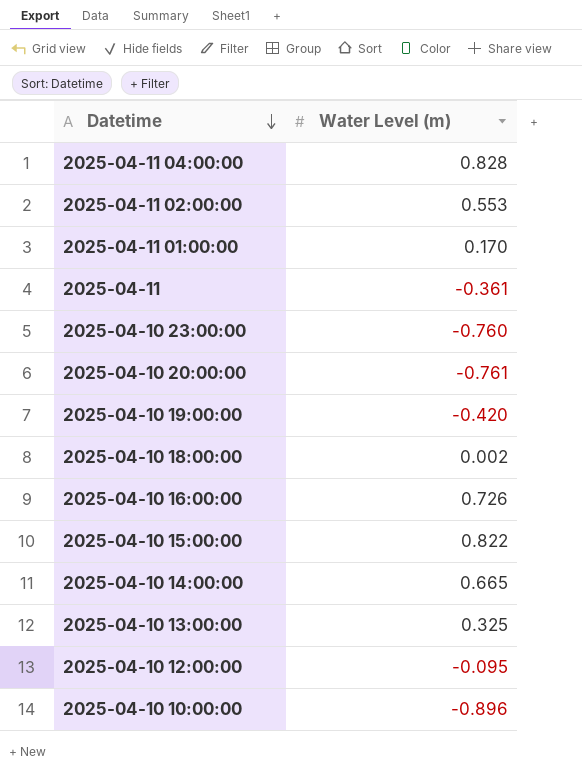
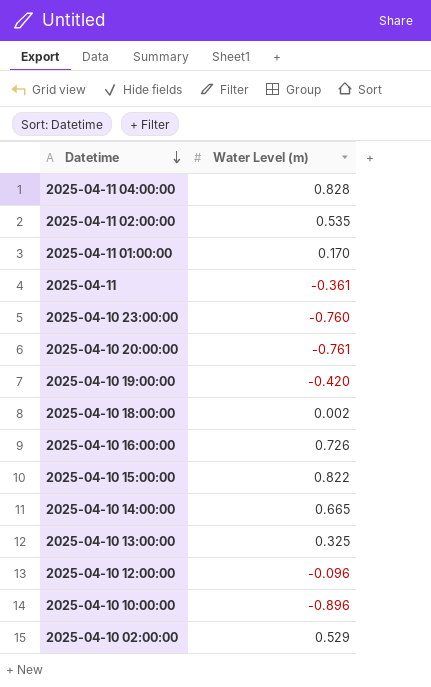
2025-04-11 02:00:00 | Water Level (m): 0.553 -> 0.535
2025-04-10 12:00:00 | Water Level (m): -0.095 -> -0.096
row 2025-04-10 02:00:00: none -> 0.529

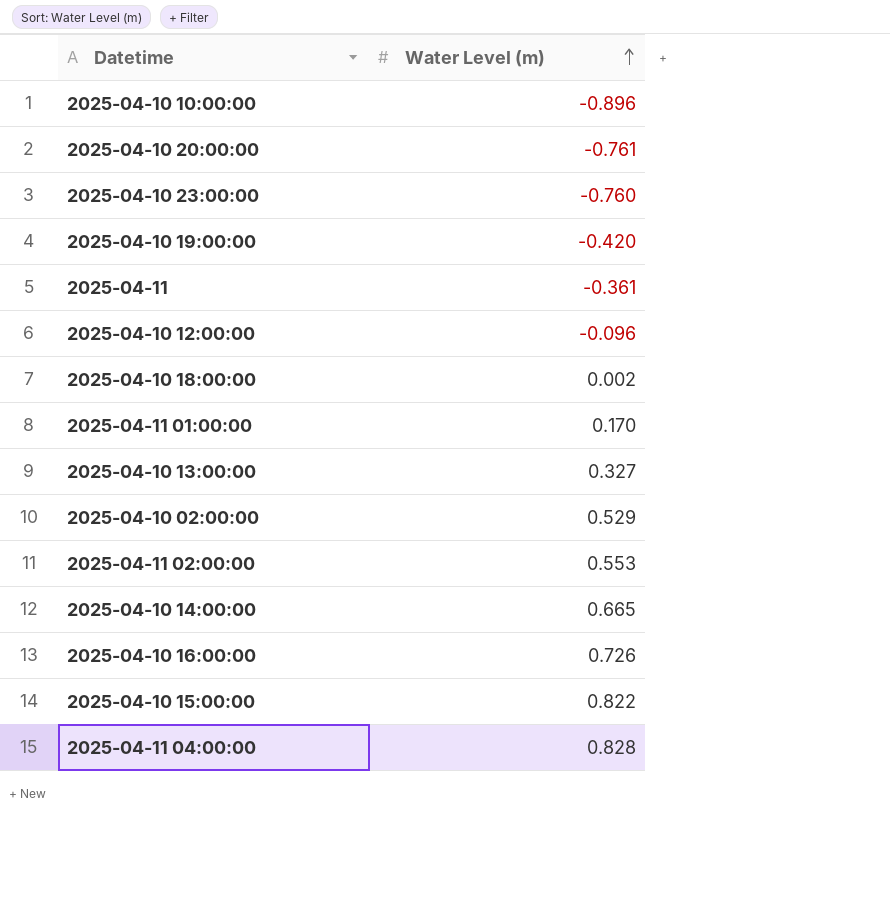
row order: Datetime descending -> Water Level (m) ascending
2025-04-10 13:00:00 | Water Level (m): 0.325 -> 0.327
2025-04-11 02:00:00 | Water Level (m): 0.535 -> 0.553

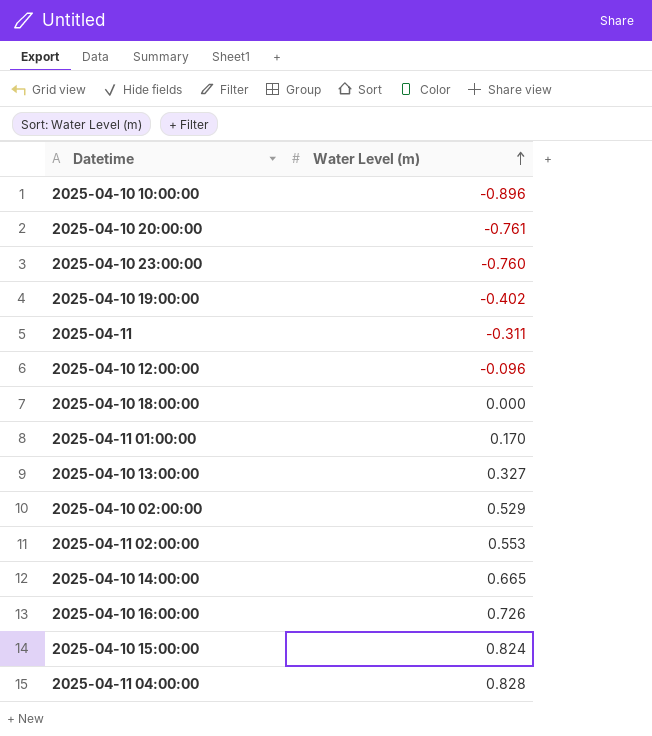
2025-04-10 19:00:00 | Water Level (m): -0.420 -> -0.402
2025-04-11 | Water Level (m): -0.361 -> -0.311
2025-04-10 18:00:00 | Water Level (m): 0.002 -> 0.000
2025-04-10 15:00:00 | Water Level (m): 0.822 -> 0.824

